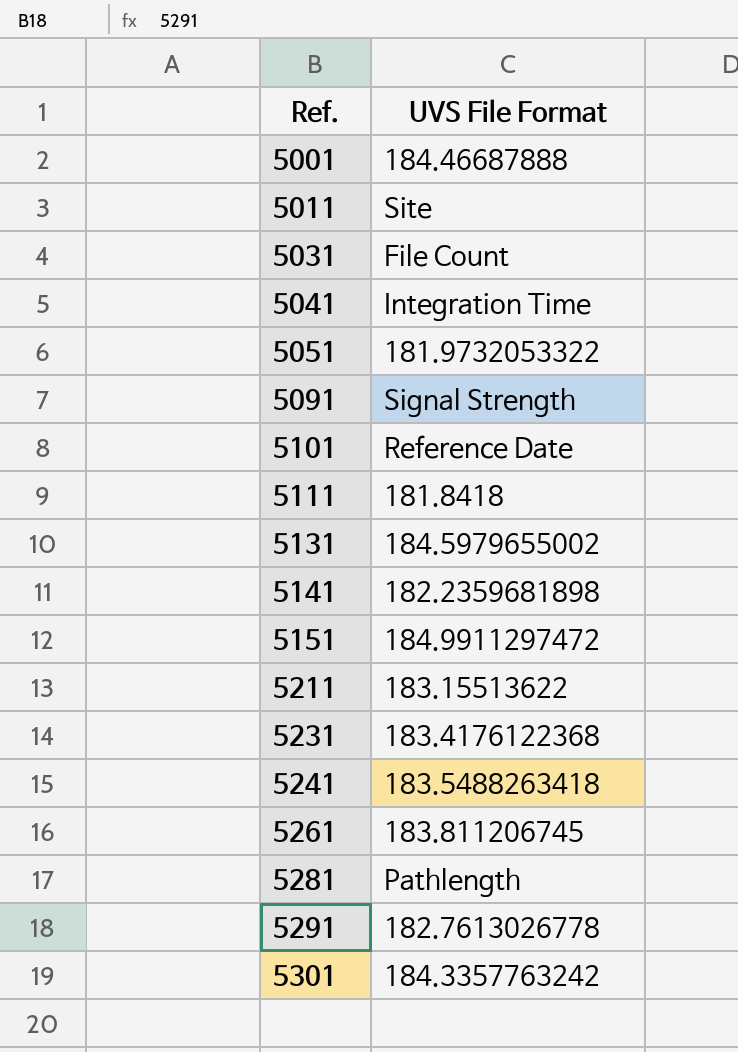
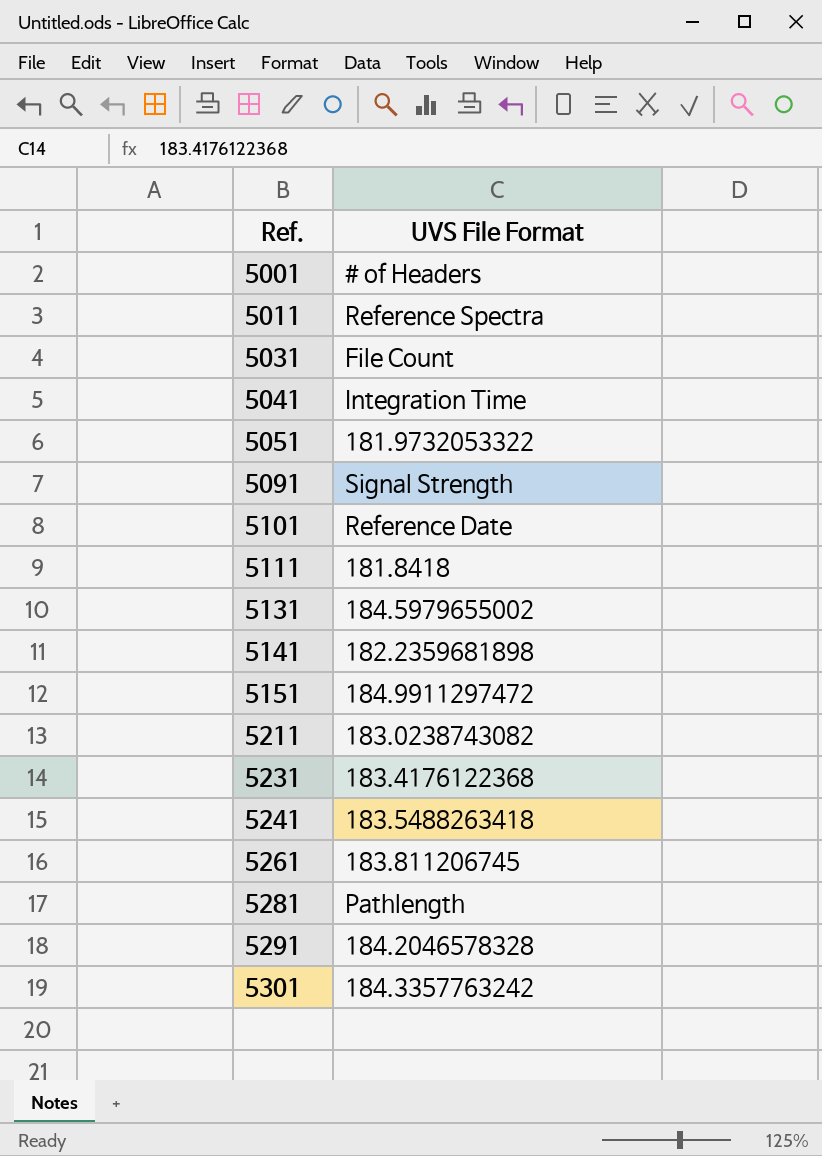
5001 | UVS File Format: 184.46687888 -> # of Headers
5011 | UVS File Format: Site -> Reference Spectra
5211 | UVS File Format: 183.15513622 -> 183.0238743082
5291 | UVS File Format: 182.7613026778 -> 184.2046578328

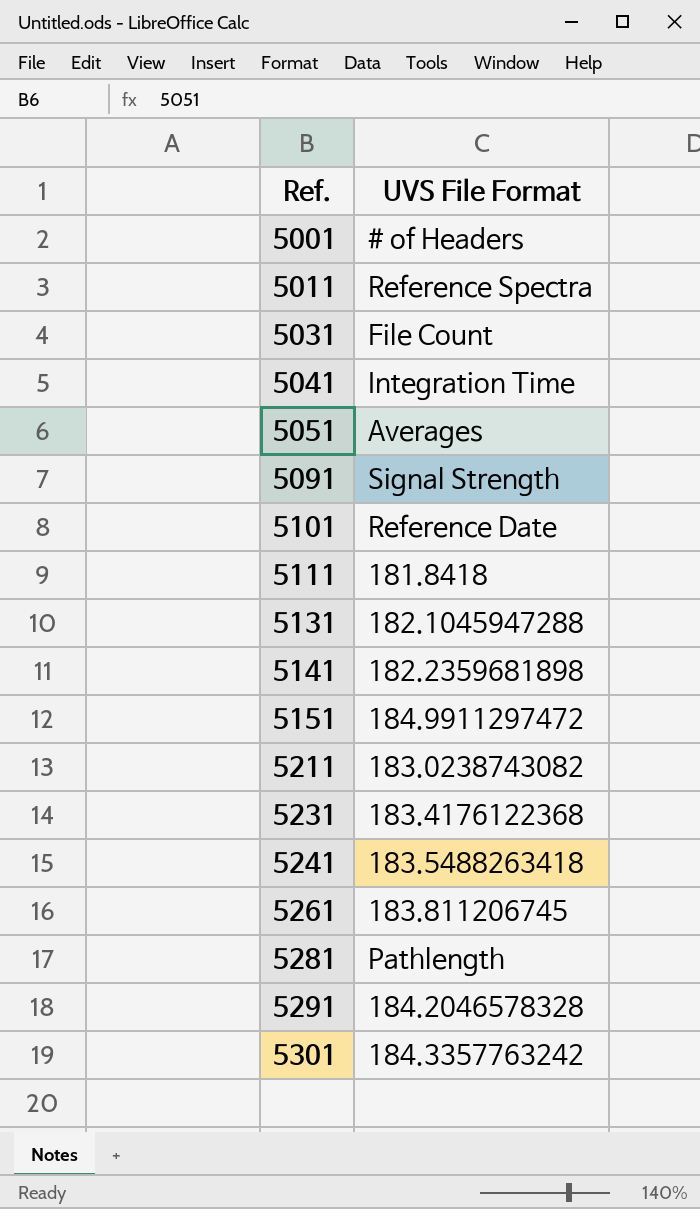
5051 | UVS File Format: 181.9732053322 -> Averages
5131 | UVS File Format: 184.5979655002 -> 182.1045947288

